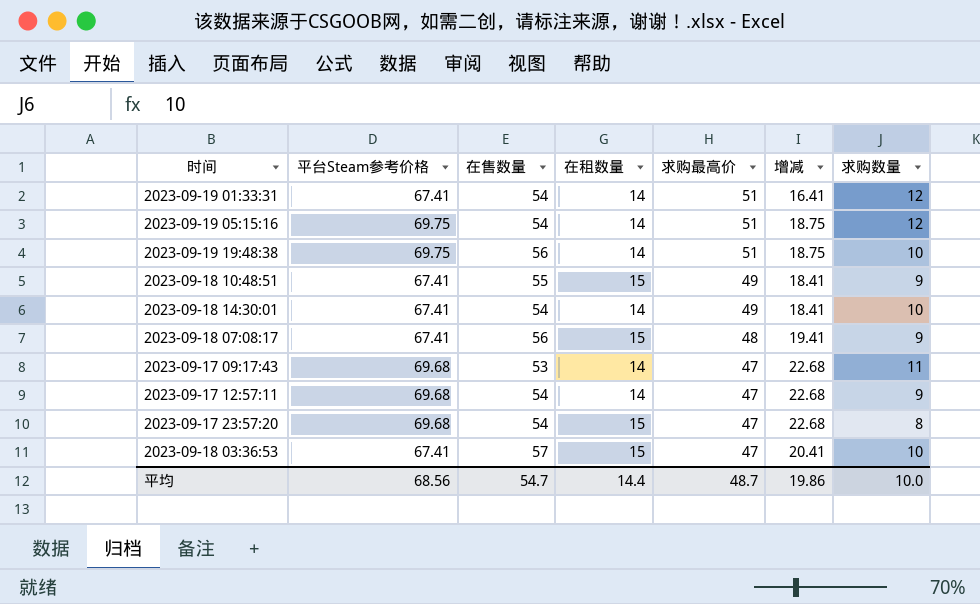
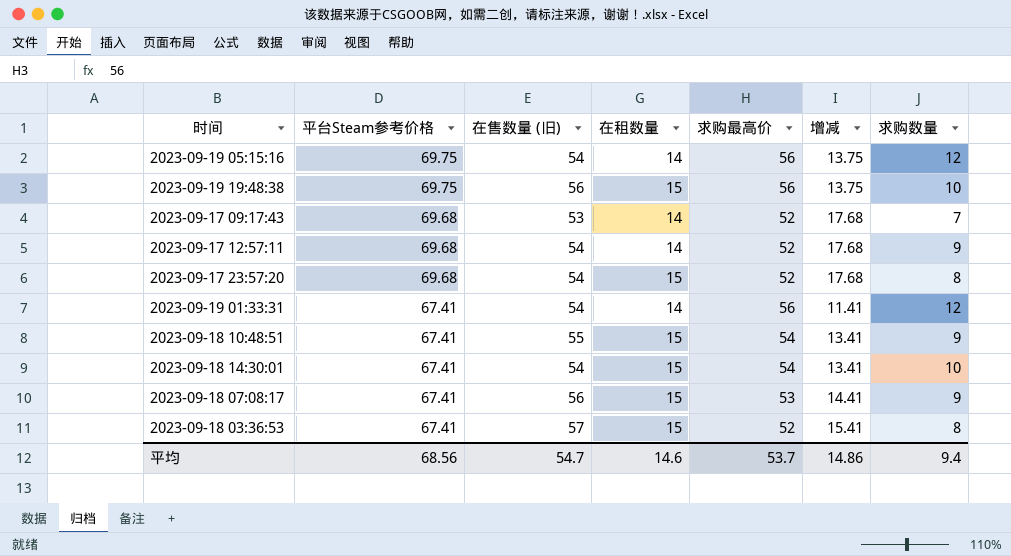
row order: 求购最高价 descending -> 平台Steam参考价格 descending
column name: 在售数量 -> 在售数量 (旧)
2023-09-19 05:15:16 | 求购最高价: 51 -> 56
2023-09-19 05:15:16 | 增减: 18.75 -> 13.75
2023-09-19 19:48:38 | 在租数量: 14 -> 15
2023-09-19 19:48:38 | 求购最高价: 51 -> 56
2023-09-19 19:48:38 | 增减: 18.75 -> 13.75
2023-09-17 09:17:43 | 求购最高价: 47 -> 52
2023-09-17 09:17:43 | 增减: 22.68 -> 17.68
2023-09-17 09:17:43 | 求购数量: 11 -> 7
2023-09-17 12:57:11 | 求购最高价: 47 -> 52
2023-09-17 12:57:11 | 增减: 22.68 -> 17.68
2023-09-17 23:57:20 | 求购最高价: 47 -> 52
2023-09-17 23:57:20 | 增减: 22.68 -> 17.68
2023-09-19 01:33:31 | 求购最高价: 51 -> 56
2023-09-19 01:33:31 | 增减: 16.41 -> 11.41
2023-09-18 10:48:51 | 求购最高价: 49 -> 54
2023-09-18 10:48:51 | 增减: 18.41 -> 13.41
2023-09-18 14:30:01 | 在租数量: 14 -> 15
2023-09-18 14:30:01 | 求购最高价: 49 -> 54
2023-09-18 14:30:01 | 增减: 18.41 -> 13.41
2023-09-18 07:08:17 | 求购最高价: 48 -> 53
2023-09-18 07:08:17 | 增减: 19.41 -> 14.41
2023-09-18 03:36:53 | 求购最高价: 47 -> 52
2023-09-18 03:36:53 | 增减: 20.41 -> 15.41
2023-09-18 03:36:53 | 求购数量: 10 -> 8
平均 | 在租数量: 14.4 -> 14.6
平均 | 求购最高价: 48.7 -> 53.7
平均 | 增减: 19.86 -> 14.86
平均 | 求购数量: 10.0 -> 9.4

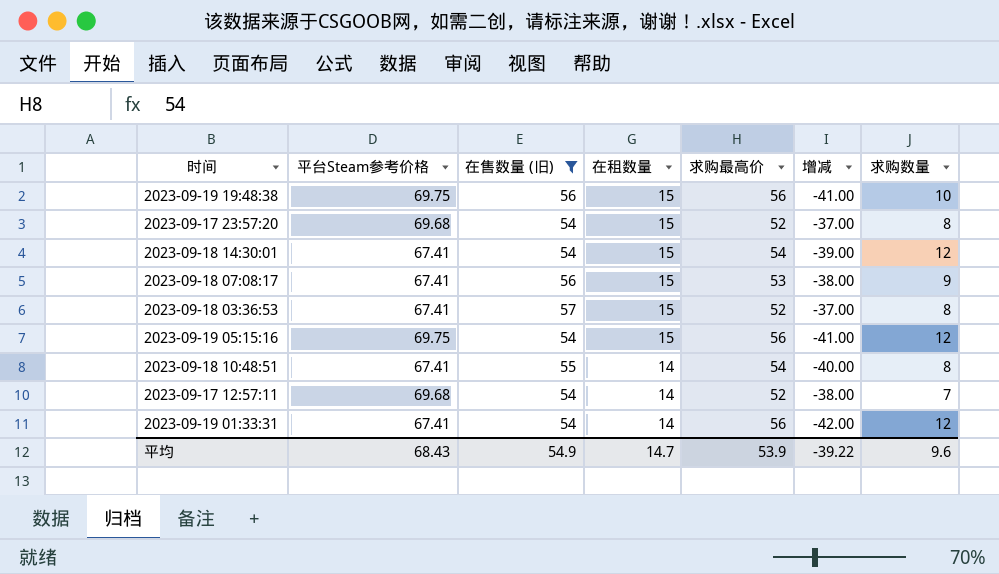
filter: none -> 在售数量 (旧) != 53
row order: 平台Steam参考价格 descending -> 在租数量 descending
column 增减 | formula: [平台Steam参考价格] - [求购最高价] -> [在租数量] - [求购最高价]
2023-09-18 14:30:01 | 求购数量: 10 -> 12
2023-09-19 05:15:16 | 在租数量: 14 -> 15
2023-09-18 10:48:51 | 在租数量: 15 -> 14
2023-09-18 10:48:51 | 求购数量: 9 -> 8
2023-09-17 12:57:11 | 求购数量: 9 -> 7
平均 | 平台Steam参考价格: 68.56 -> 68.43
平均 | 在售数量 (旧): 54.7 -> 54.9
平均 | 在租数量: 14.6 -> 14.7
平均 | 求购最高价: 53.7 -> 53.9
平均 | 增减: 14.86 -> -39.22
平均 | 求购数量: 9.4 -> 9.6

